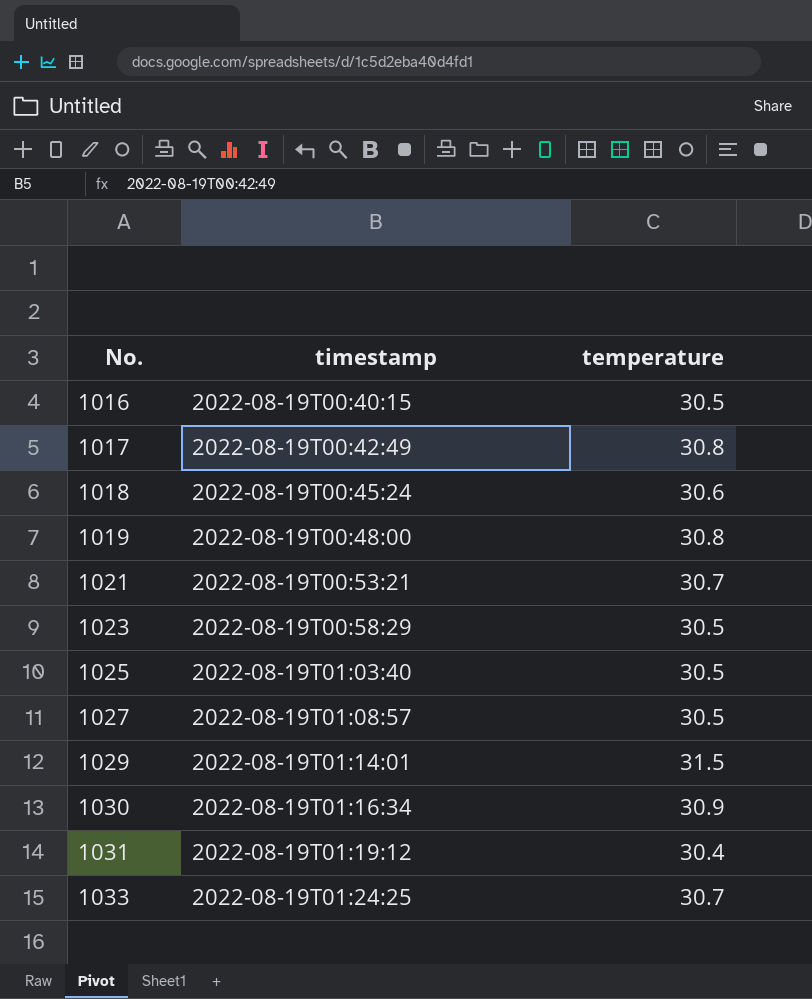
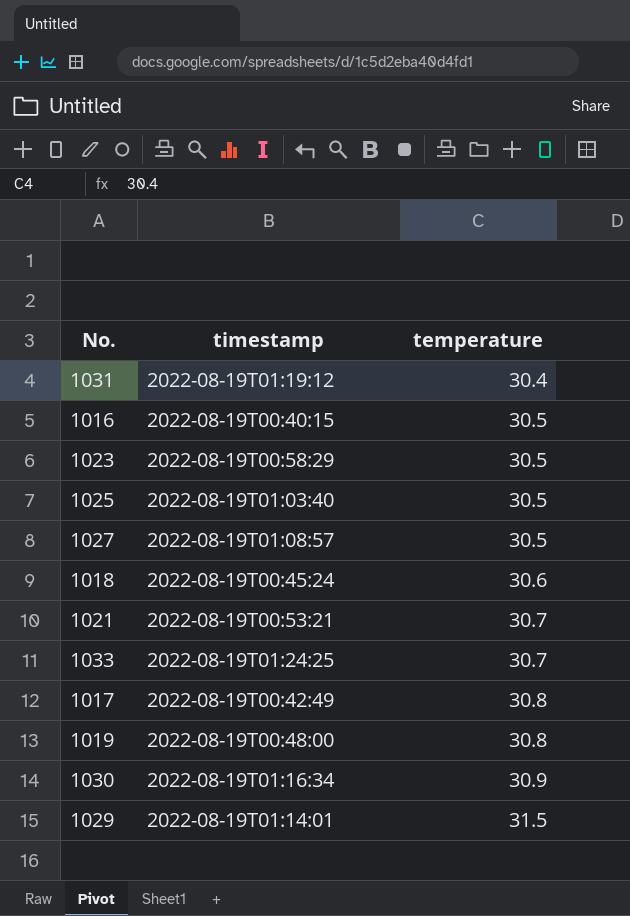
row order: No. ascending -> temperature ascending

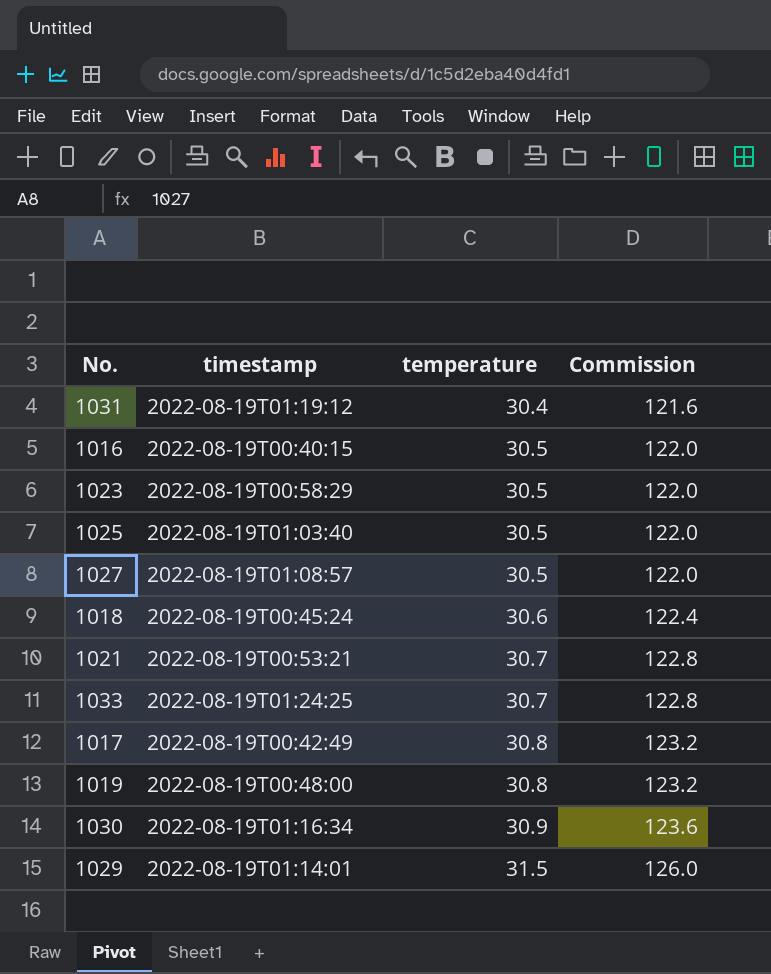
column Commission | formula: none -> [temperature] * 4

